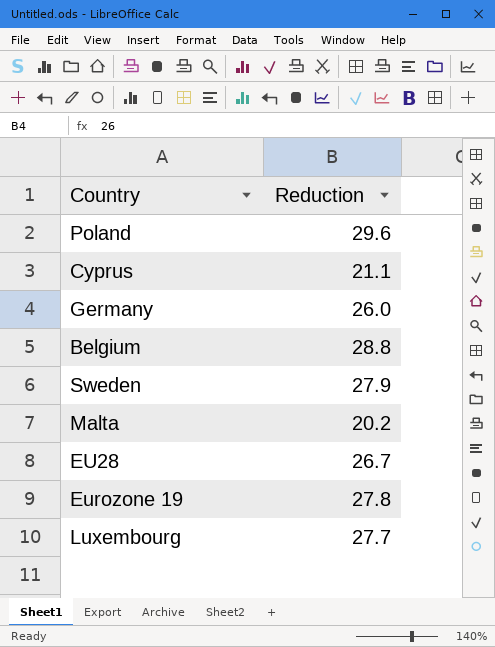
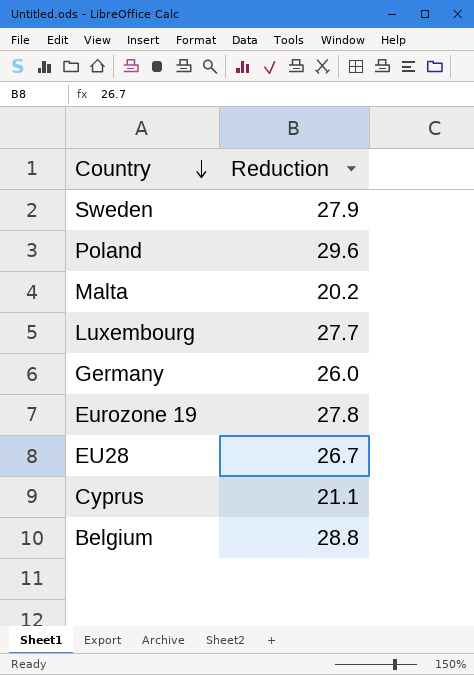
row order: none -> Country descending

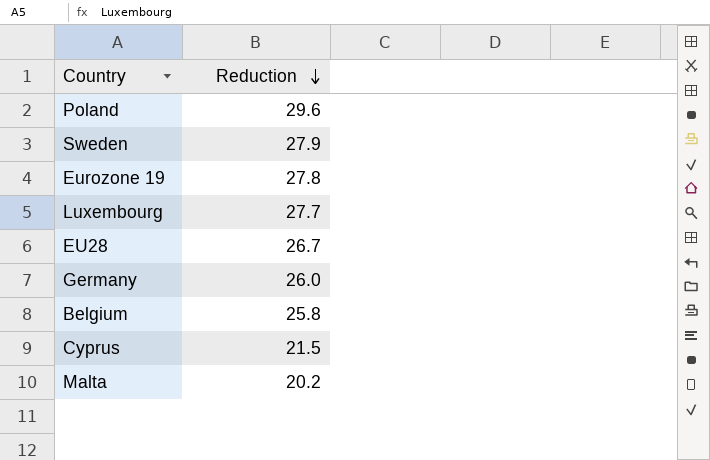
row order: Country descending -> Reduction descending
Belgium | Reduction: 28.8 -> 25.8
Cyprus | Reduction: 21.1 -> 21.5

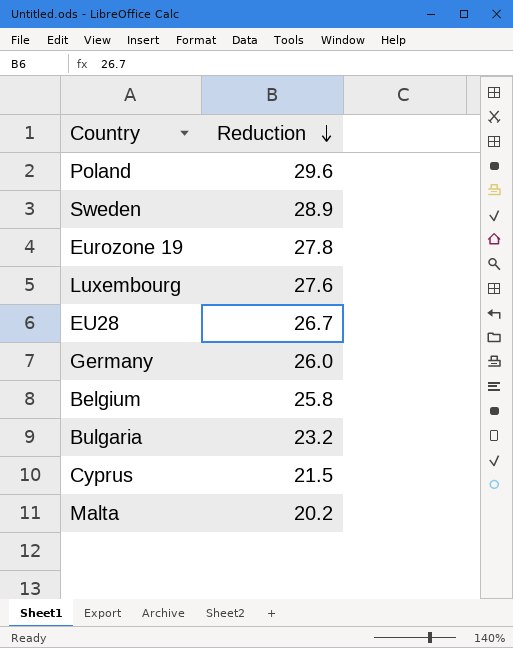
Sweden | Reduction: 27.9 -> 28.9
Luxembourg | Reduction: 27.7 -> 27.6
row Bulgaria: none -> 23.2

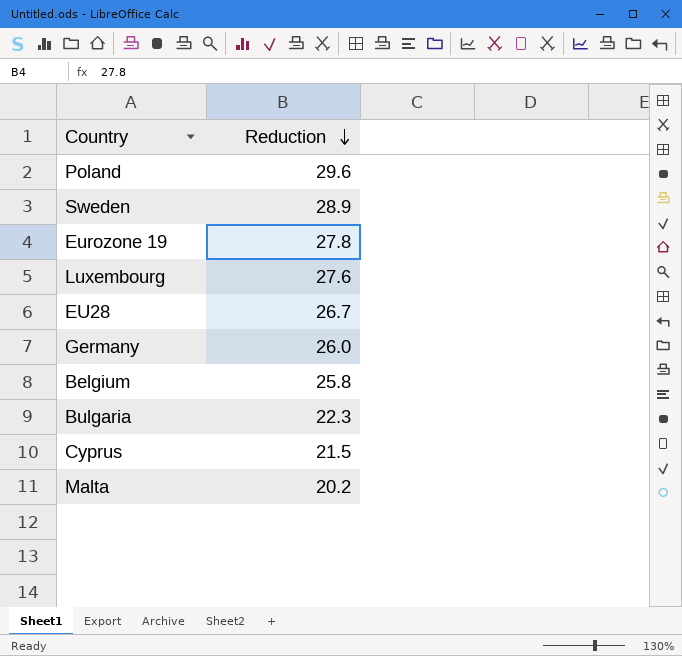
Bulgaria | Reduction: 23.2 -> 22.3

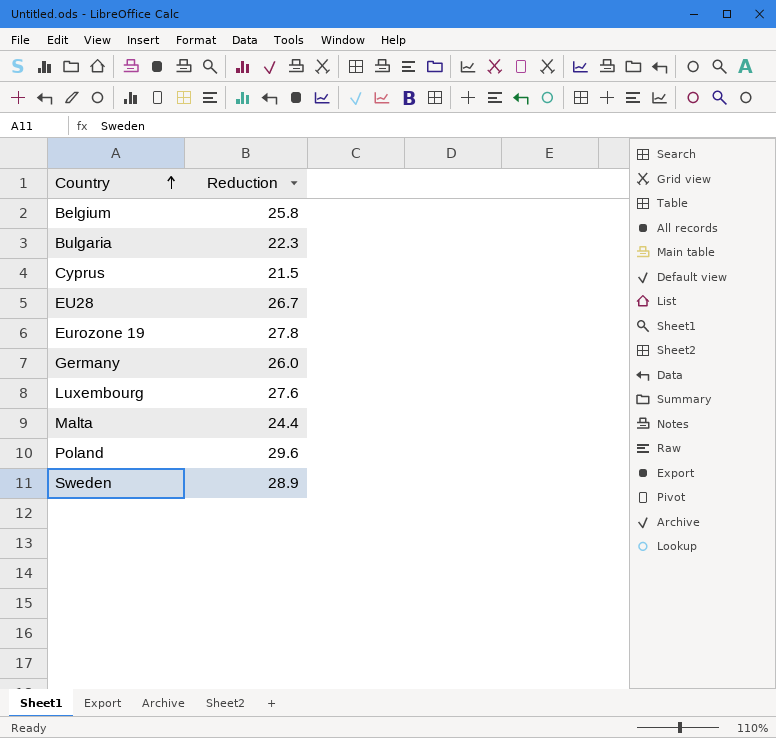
row order: Reduction descending -> Country ascending
Malta | Reduction: 20.2 -> 24.4

